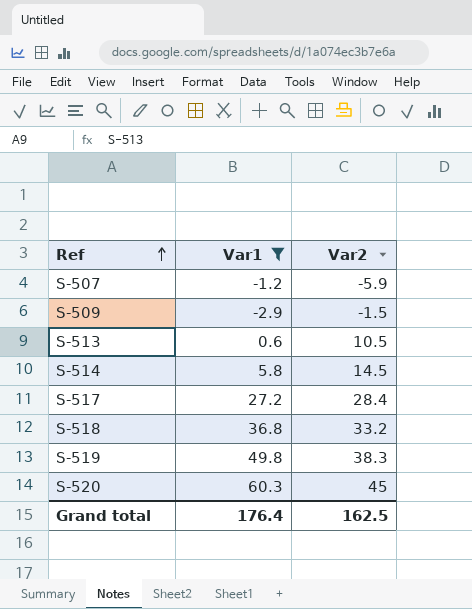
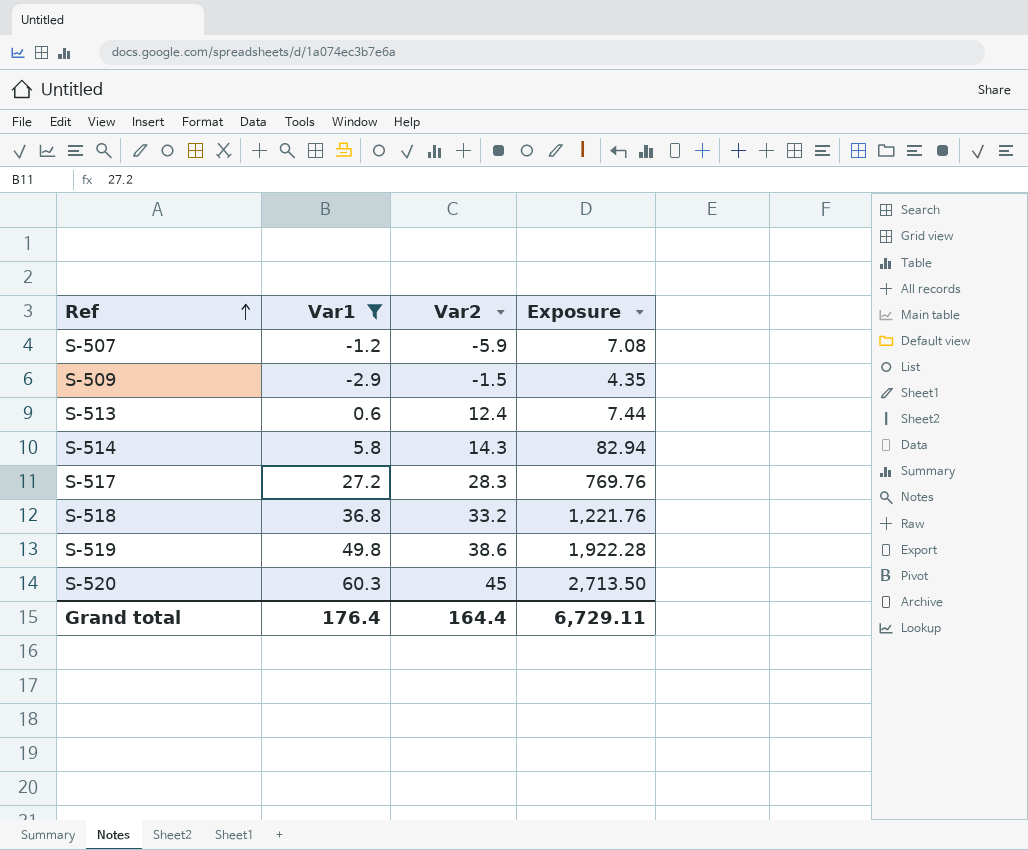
column Exposure | formula: none -> [Var1] * [Var2]
S-513 | Var2: 10.5 -> 12.4
S-514 | Var2: 14.5 -> 14.3
S-517 | Var2: 28.4 -> 28.3
S-519 | Var2: 38.3 -> 38.6
Grand total | Var2: 162.5 -> 164.4

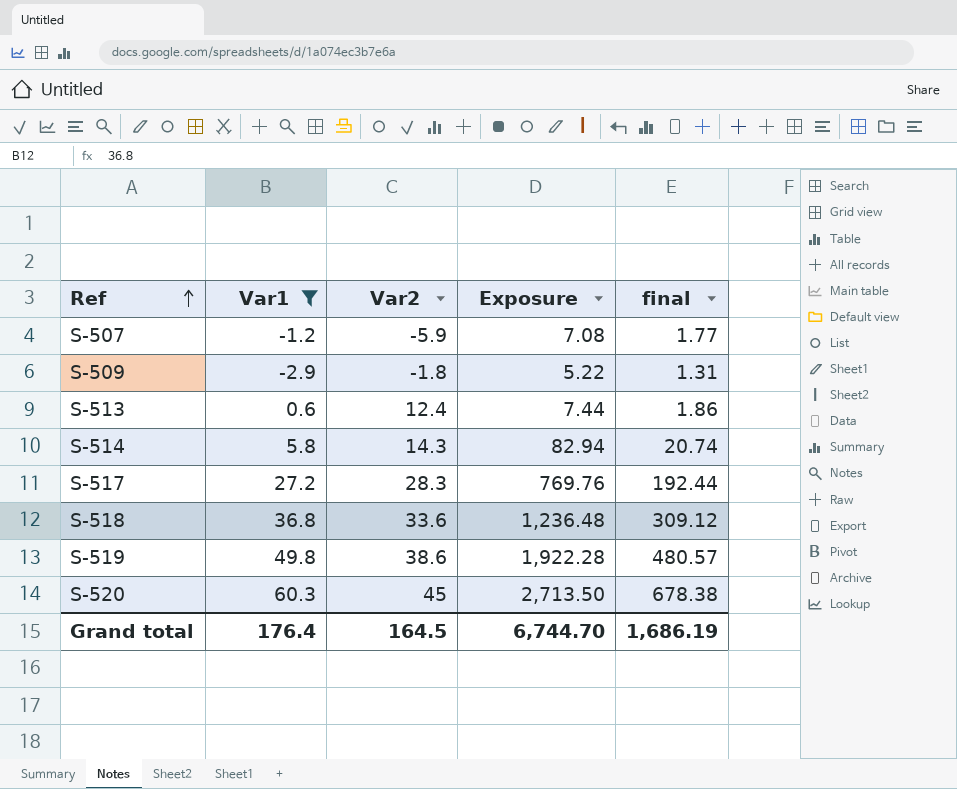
column final | formula: none -> [Exposure] * 0.25
S-509 | Var2: -1.5 -> -1.8
S-509 | Exposure: 4.35 -> 5.22
S-518 | Var2: 33.2 -> 33.6
S-518 | Exposure: 1,221.76 -> 1,236.48
Grand total | Var2: 164.4 -> 164.5
Grand total | Exposure: 6,729.11 -> 6,744.70

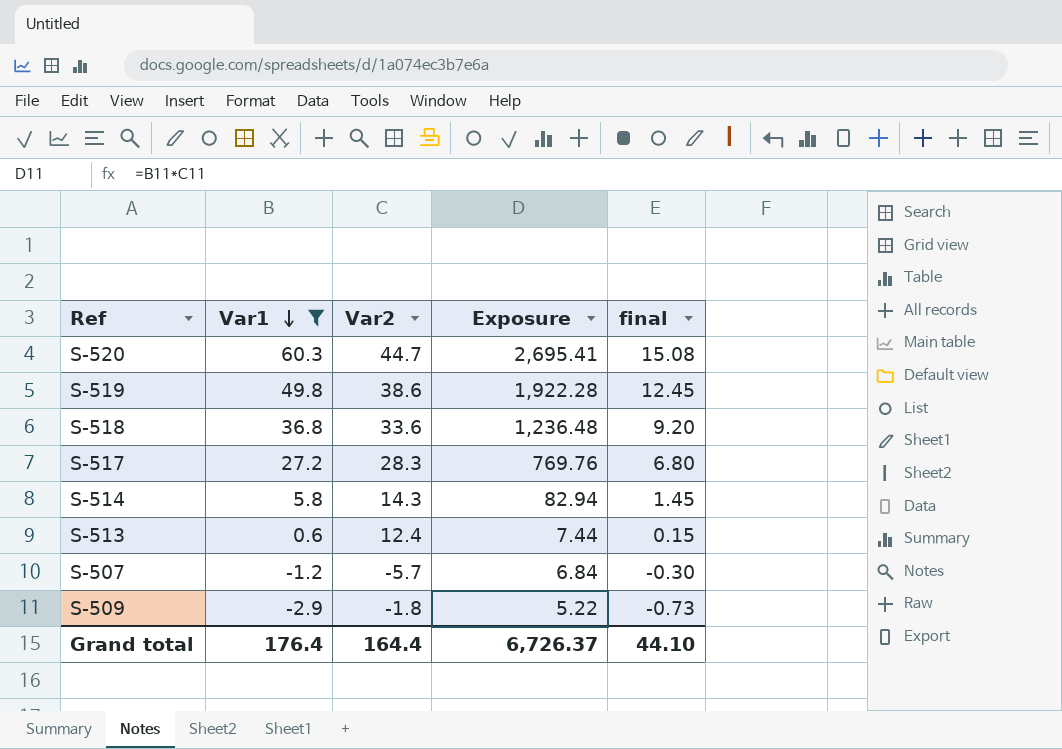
row order: Ref ascending -> Var1 descending
column final | formula: [Exposure] * 0.25 -> [Var1] * 0.25
S-520 | Var2: 45 -> 44.7
S-520 | Exposure: 2,713.50 -> 2,695.41
S-507 | Var2: -5.9 -> -5.7
S-507 | Exposure: 7.08 -> 6.84
Grand total | Var2: 164.5 -> 164.4
Grand total | Exposure: 6,744.70 -> 6,726.37
Grand total | final: 1,686.19 -> 44.10

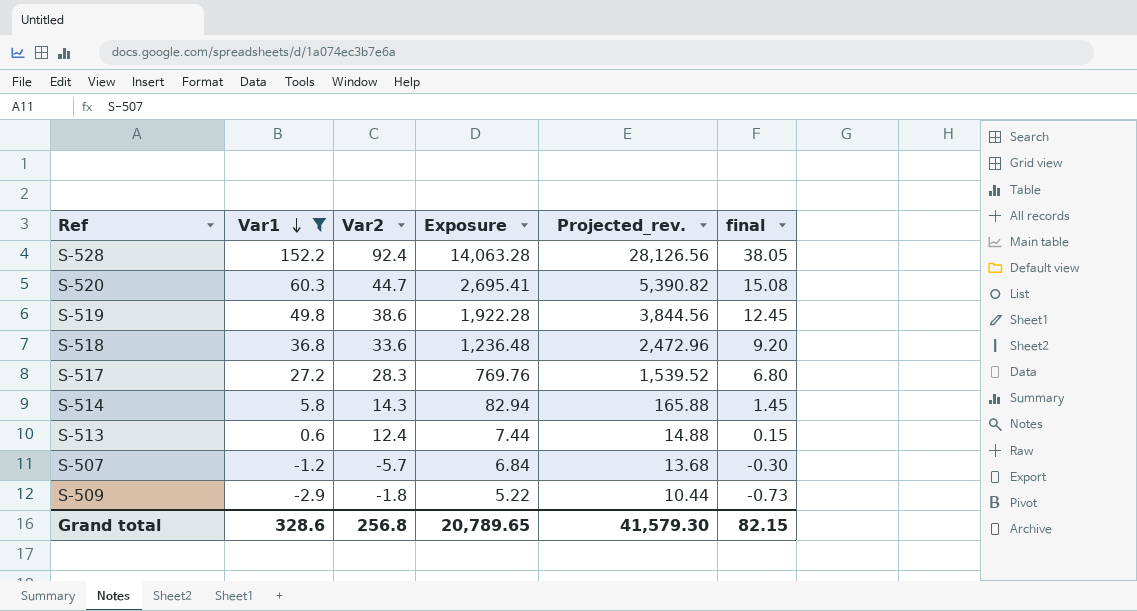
column Projected_rev. | formula: none -> [Exposure] * 2
row S-528: none -> 152.2 | 92.4 | 14,063.28 | 28,126.56 | 38.05
Grand total | Var1: 176.4 -> 328.6
Grand total | Var2: 164.4 -> 256.8
Grand total | Exposure: 6,726.37 -> 20,789.65
Grand total | final: 44.10 -> 82.15

